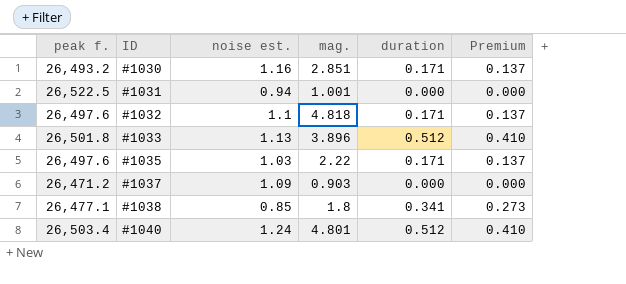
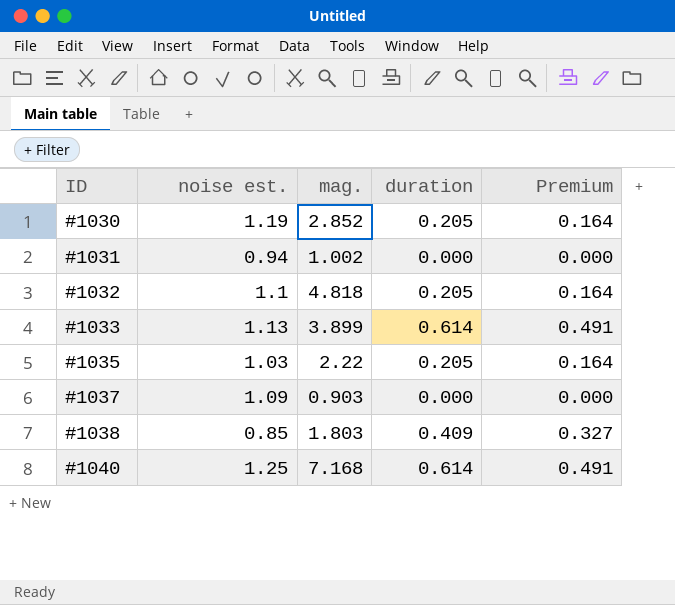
column peak f. | position: 1 -> none
#1030 | noise est.: 1.16 -> 1.19
#1030 | mag.: 2.851 -> 2.852
#1030 | duration: 0.171 -> 0.205
#1030 | Premium: 0.137 -> 0.164
#1031 | mag.: 1.001 -> 1.002
#1032 | duration: 0.171 -> 0.205
#1032 | Premium: 0.137 -> 0.164
#1033 | mag.: 3.896 -> 3.899
#1033 | duration: 0.512 -> 0.614
#1033 | Premium: 0.410 -> 0.491
#1035 | duration: 0.171 -> 0.205
#1035 | Premium: 0.137 -> 0.164
#1038 | mag.: 1.8 -> 1.803
#1038 | duration: 0.341 -> 0.409
#1038 | Premium: 0.273 -> 0.327
#1040 | noise est.: 1.24 -> 1.25
#1040 | mag.: 4.801 -> 7.168
#1040 | duration: 0.512 -> 0.614
#1040 | Premium: 0.410 -> 0.491

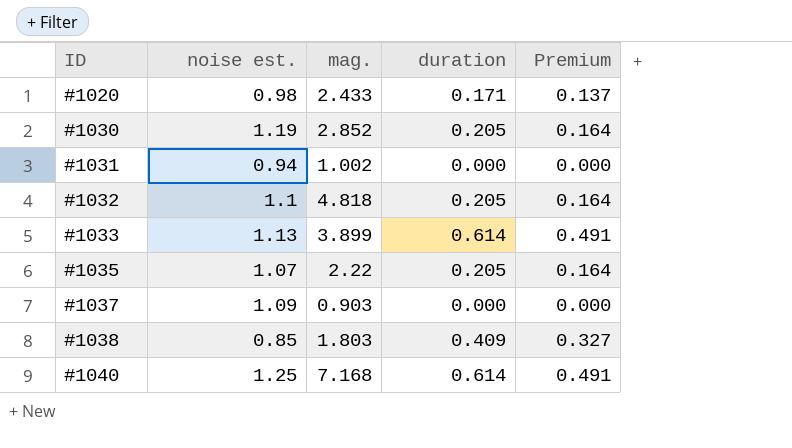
row #1020: none -> 0.98 | 2.433 | 0.171 | 0.137
#1035 | noise est.: 1.03 -> 1.07

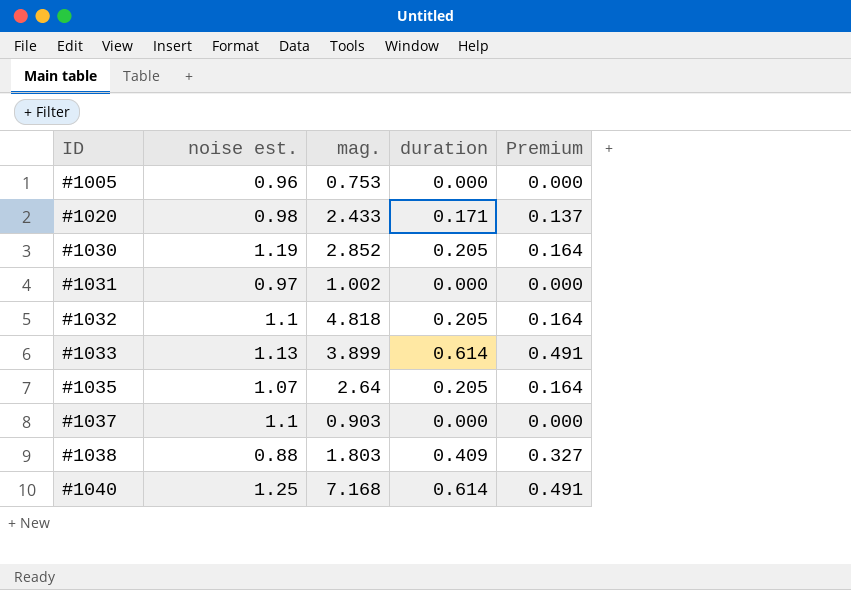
row #1005: none -> 0.96 | 0.753 | 0.000 | 0.000
#1031 | noise est.: 0.94 -> 0.97
#1035 | mag.: 2.22 -> 2.64
#1037 | noise est.: 1.09 -> 1.1
#1038 | noise est.: 0.85 -> 0.88

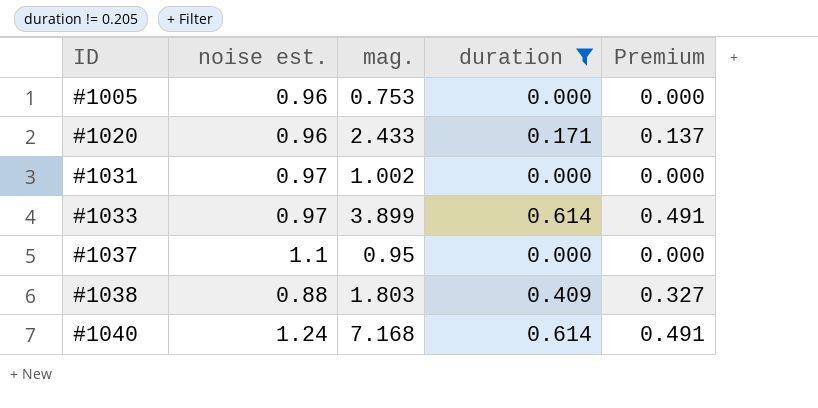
filter: none -> duration != 0.205
#1020 | noise est.: 0.98 -> 0.96
#1033 | noise est.: 1.13 -> 0.97
#1037 | mag.: 0.903 -> 0.95
#1040 | noise est.: 1.25 -> 1.24

